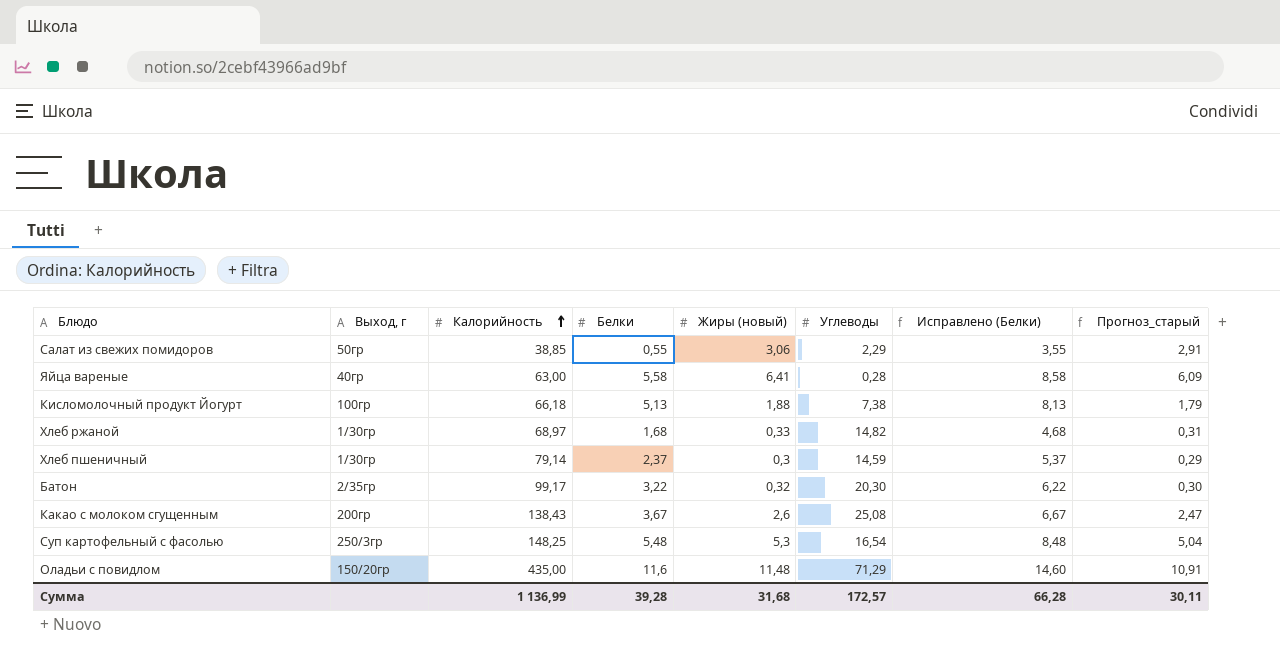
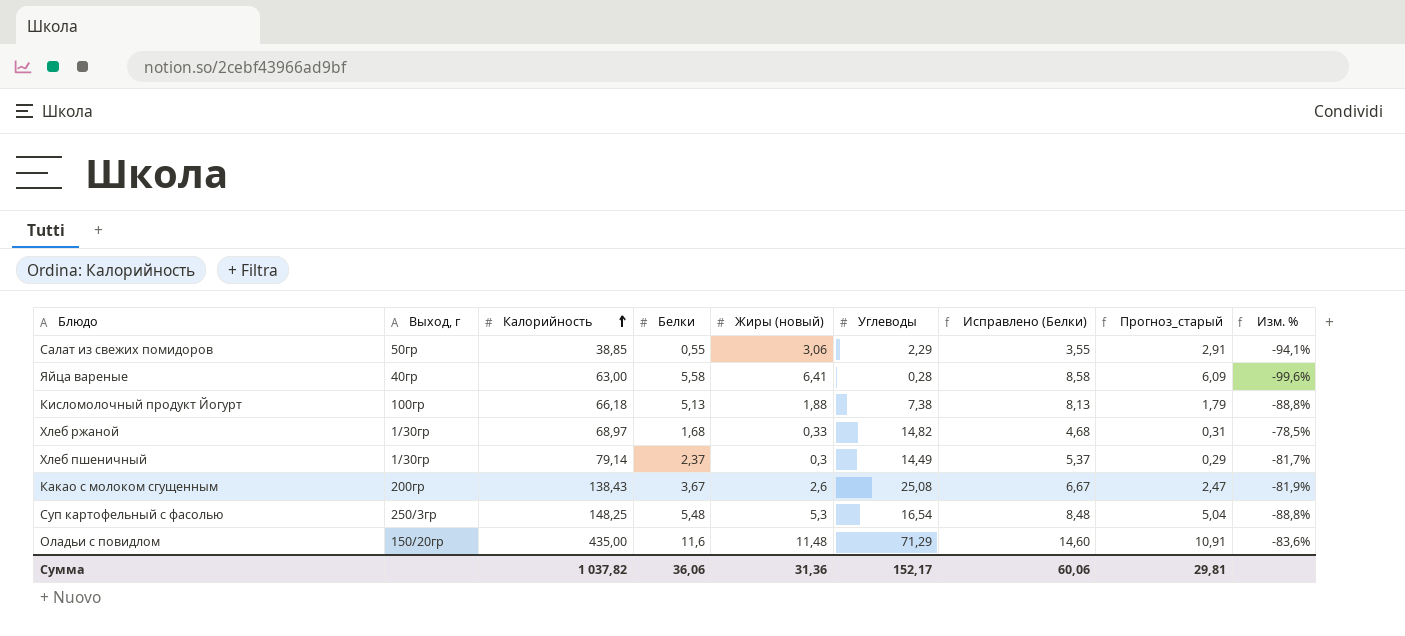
column Изм. % | formula: none -> ([Углеводы] - [Калорийность]) / [Калорийность]
row Батон: 2/35гр | 99,17 | 3,22 | 0,32 | 20,30 | 6,22 | 0,30 -> none
Хлеб пшеничный | Углеводы: 14,59 -> 14,49
Сумма | Калорийность: 1 136,99 -> 1 037,82
Сумма | Белки: 39,28 -> 36,06
Сумма | Жиры (новый): 31,68 -> 31,36
Сумма | Углеводы: 172,57 -> 152,17
Сумма | Исправлено (Белки): 66,28 -> 60,06
Сумма | Прогноз_старый: 30,11 -> 29,81

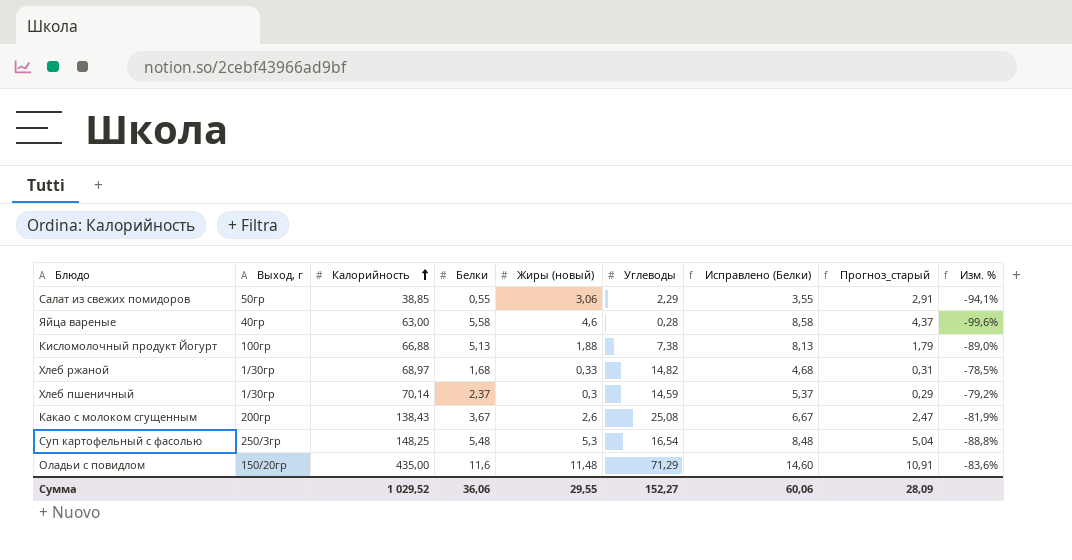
Яйца вареные | Жиры (новый): 6,41 -> 4,6
Яйца вареные | Прогноз_старый: 6,09 -> 4,37
Кисломолочный продукт Йогурт | Калорийность: 66,18 -> 66,88
Кисломолочный продукт Йогурт | Изм. %: -88,8% -> -89,0%
Хлеб пшеничный | Калорийность: 79,14 -> 70,14
Хлеб пшеничный | Углеводы: 14,49 -> 14,59
Хлеб пшеничный | Изм. %: -81,7% -> -79,2%
Сумма | Калорийность: 1 037,82 -> 1 029,52
Сумма | Жиры (новый): 31,36 -> 29,55
Сумма | Углеводы: 152,17 -> 152,27
Сумма | Прогноз_старый: 29,81 -> 28,09

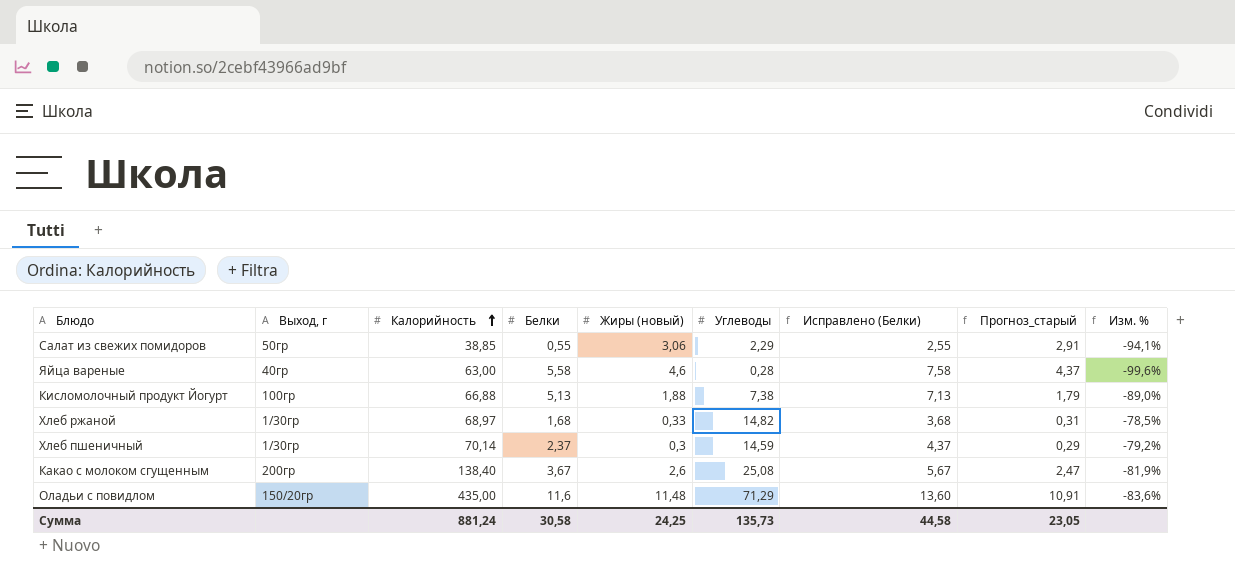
column Исправлено (Белки) | formula: [Белки] + 3 -> [Белки] + 2
row Суп картофельный с фасолью: 250/3гр | 148,25 | 5,48 | 5,3 | 16,54 | 8,48 | 5,04 | -88,8% -> none
Какао с молоком сгущенным | Калорийность: 138,43 -> 138,40
Сумма | Калорийность: 1 029,52 -> 881,24
Сумма | Белки: 36,06 -> 30,58
Сумма | Жиры (новый): 29,55 -> 24,25
Сумма | Углеводы: 152,27 -> 135,73
Сумма | Исправлено (Белки): 60,06 -> 44,58
Сумма | Прогноз_старый: 28,09 -> 23,05

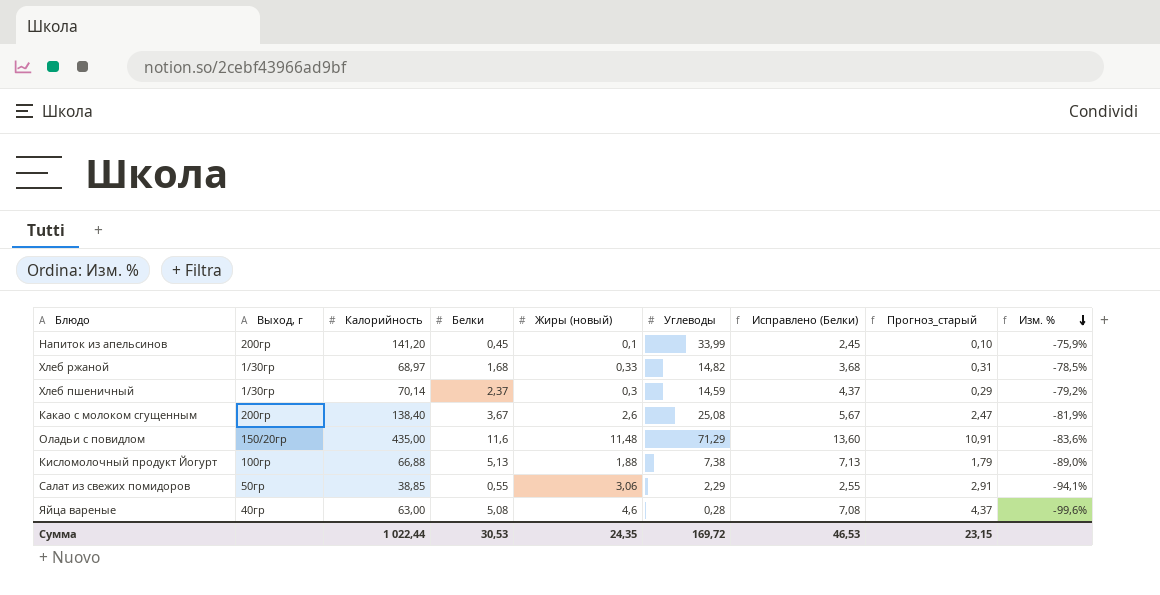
row order: Калорийность ascending -> Изм. % descending
row Напиток из апельсинов: none -> 200гр | 141,20 | 0,45 | 0,1 | 33,99 | 2,45 | 0,10 | -75,9%
Яйца вареные | Белки: 5,58 -> 5,08
Яйца вареные | Исправлено (Белки): 7,58 -> 7,08
Сумма | Калорийность: 881,24 -> 1 022,44
Сумма | Белки: 30,58 -> 30,53
Сумма | Жиры (новый): 24,25 -> 24,35
Сумма | Углеводы: 135,73 -> 169,72
Сумма | Исправлено (Белки): 44,58 -> 46,53
Сумма | Прогноз_старый: 23,05 -> 23,15

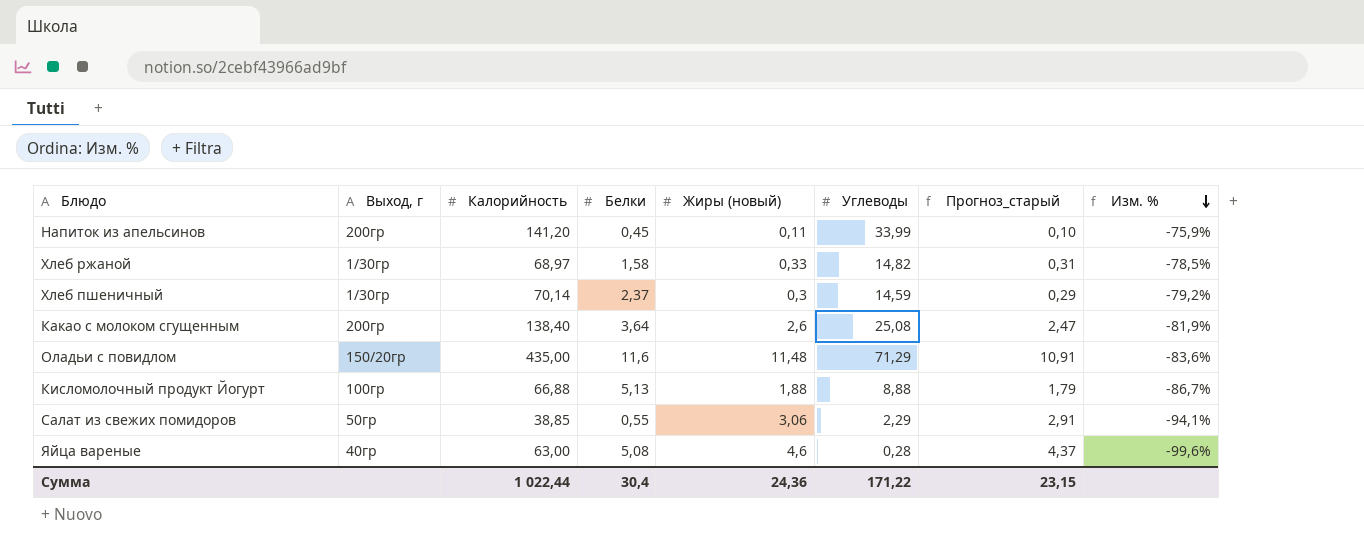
column Исправлено (Белки) | formula: [Белки] + 2 -> none
Напиток из апельсинов | Жиры (новый): 0,1 -> 0,11
Хлеб ржаной | Белки: 1,68 -> 1,58
Какао с молоком сгущенным | Белки: 3,67 -> 3,64
Кисломолочный продукт Йогурт | Углеводы: 7,38 -> 8,88
Кисломолочный продукт Йогурт | Изм. %: -89,0% -> -86,7%
Сумма | Белки: 30,53 -> 30,4
Сумма | Жиры (новый): 24,35 -> 24,36
Сумма | Углеводы: 169,72 -> 171,22

